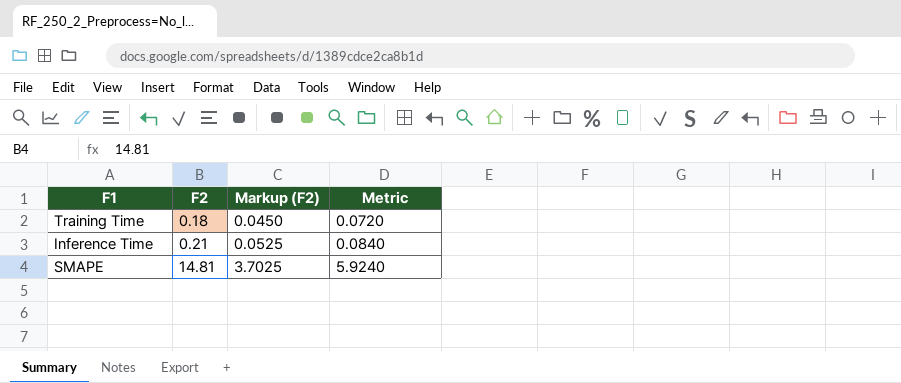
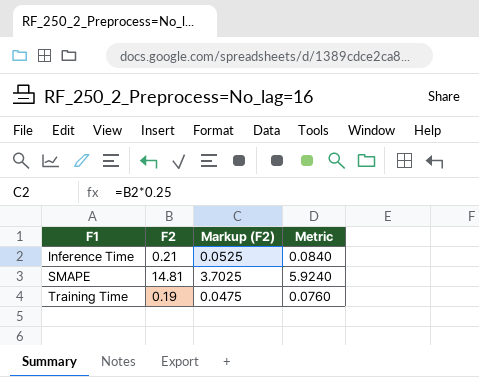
row order: F2 ascending -> F1 ascending
Training Time | F2: 0.18 -> 0.19
Training Time | Markup (F2): 0.0450 -> 0.0475
Training Time | Metric: 0.0720 -> 0.0760

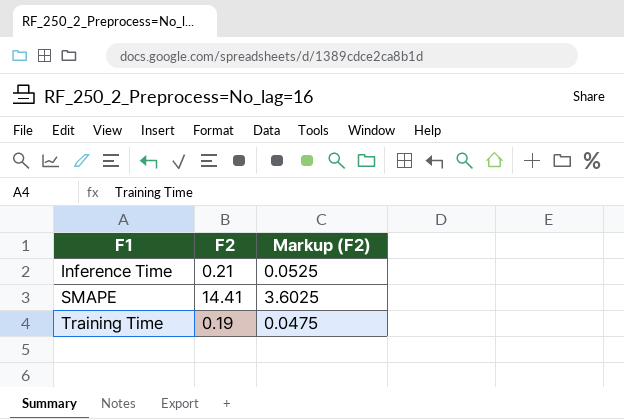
column Metric | formula: [F2] * 0.4 -> none
SMAPE | F2: 14.81 -> 14.41
SMAPE | Markup (F2): 3.7025 -> 3.6025

